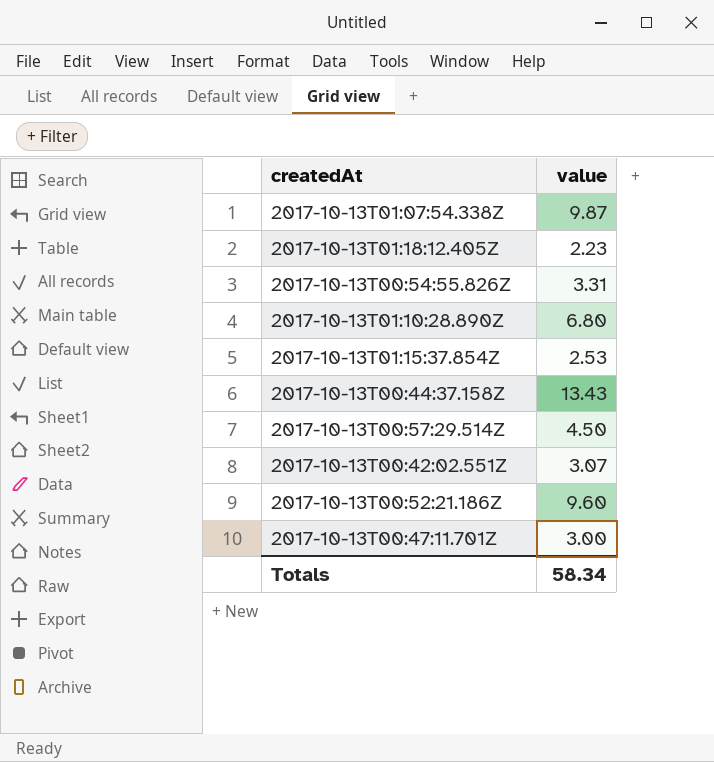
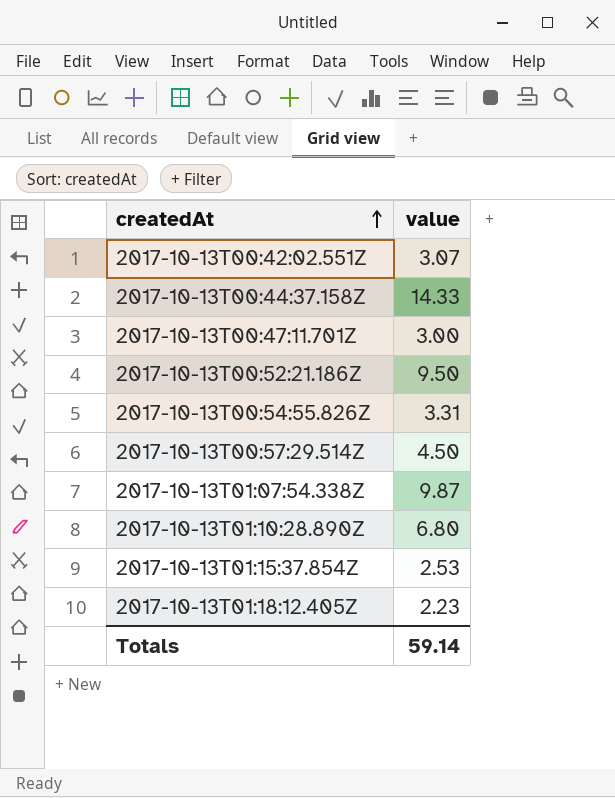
row order: none -> createdAt ascending
2017-10-13T00:44:37.158Z | value: 13.43 -> 14.33
2017-10-13T00:52:21.186Z | value: 9.60 -> 9.50
Totals | value: 58.34 -> 59.14

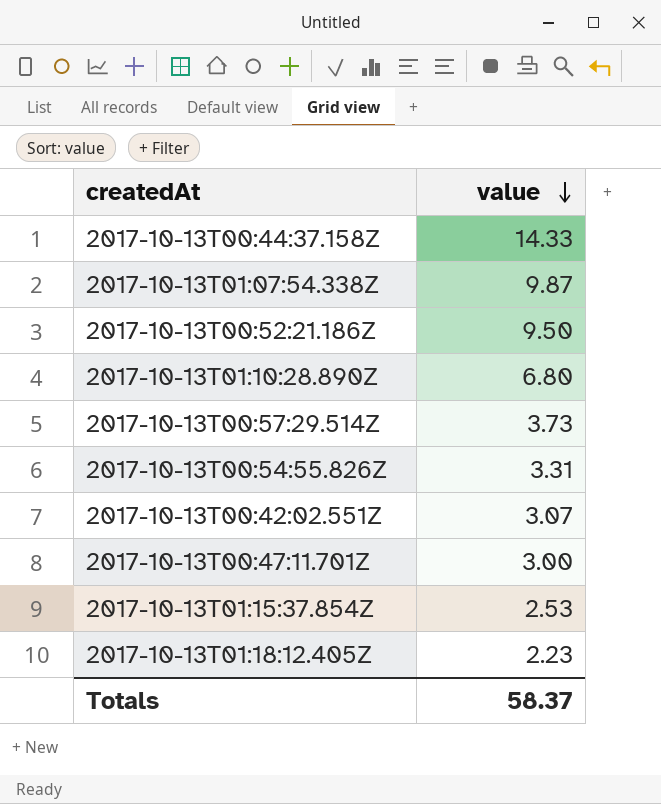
row order: createdAt ascending -> value descending
2017-10-13T00:57:29.514Z | value: 4.50 -> 3.73
Totals | value: 59.14 -> 58.37

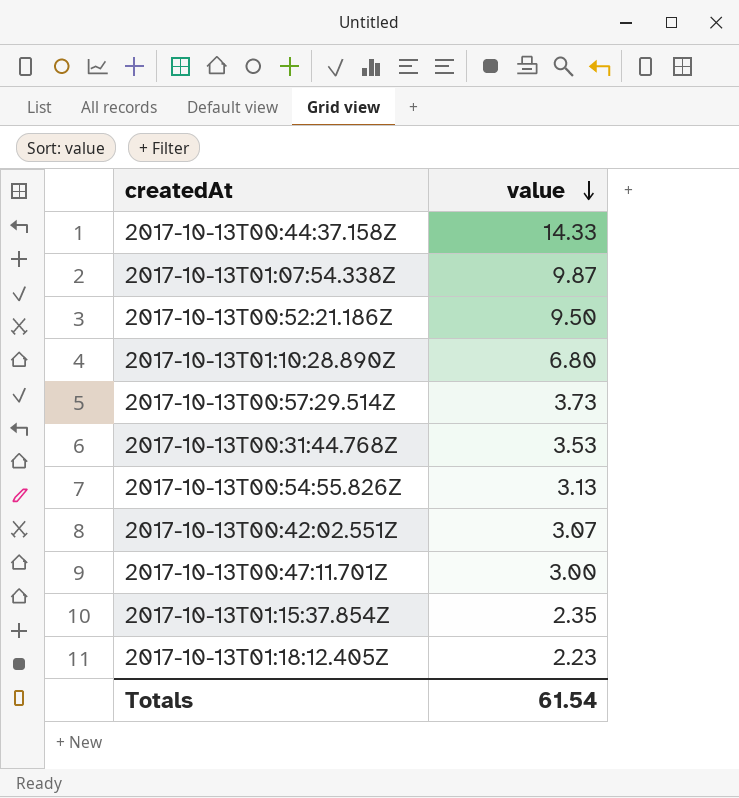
row 2017-10-13T00:31:44.768Z: none -> 3.53
2017-10-13T00:54:55.826Z | value: 3.31 -> 3.13
2017-10-13T01:15:37.854Z | value: 2.53 -> 2.35
Totals | value: 58.37 -> 61.54

